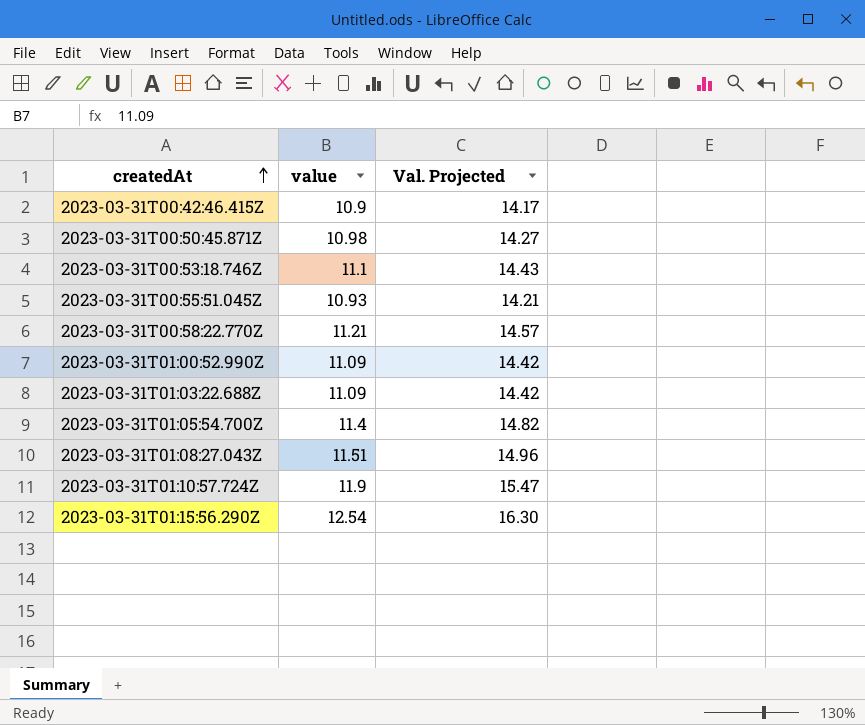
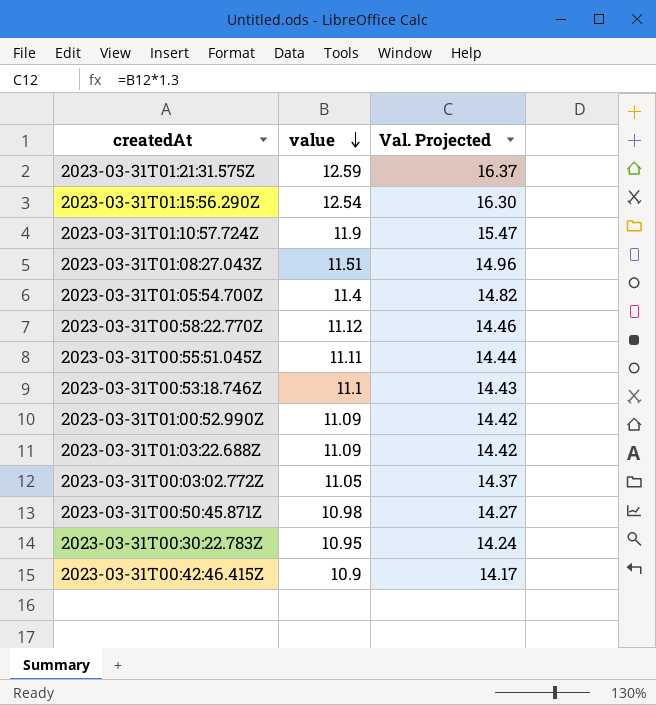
row order: createdAt ascending -> value descending
row 2023-03-31T01:21:31.575Z: none -> 12.59 | 16.37
2023-03-31T00:58:22.770Z | value: 11.21 -> 11.12
2023-03-31T00:58:22.770Z | Val. Projected: 14.57 -> 14.46
2023-03-31T00:55:51.045Z | value: 10.93 -> 11.11
2023-03-31T00:55:51.045Z | Val. Projected: 14.21 -> 14.44
row 2023-03-31T00:03:02.772Z: none -> 11.05 | 14.37
row 2023-03-31T00:30:22.783Z: none -> 10.95 | 14.24

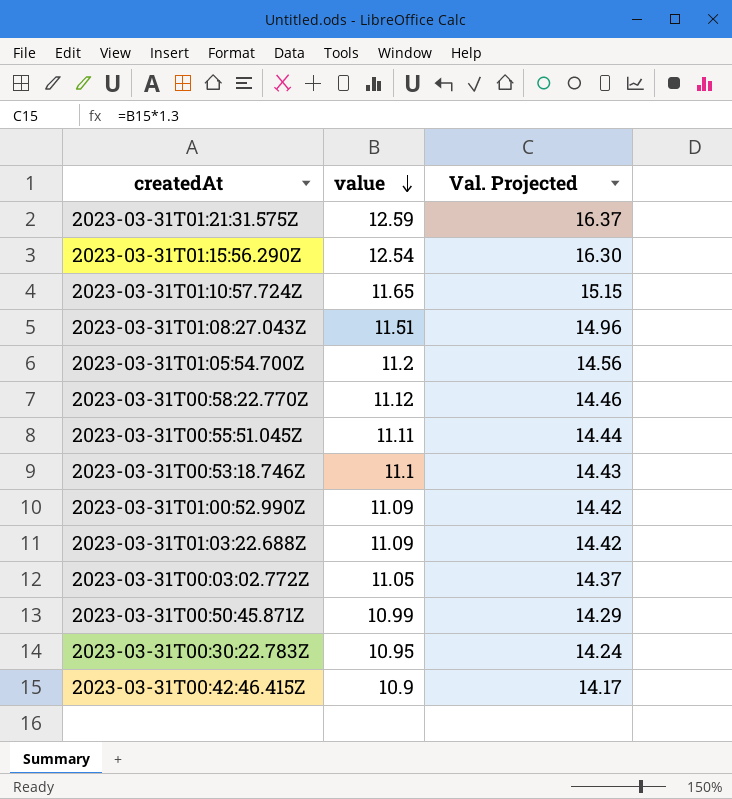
2023-03-31T01:10:57.724Z | value: 11.9 -> 11.65
2023-03-31T01:10:57.724Z | Val. Projected: 15.47 -> 15.15
2023-03-31T01:05:54.700Z | value: 11.4 -> 11.2
2023-03-31T01:05:54.700Z | Val. Projected: 14.82 -> 14.56
2023-03-31T00:50:45.871Z | value: 10.98 -> 10.99
2023-03-31T00:50:45.871Z | Val. Projected: 14.27 -> 14.29

